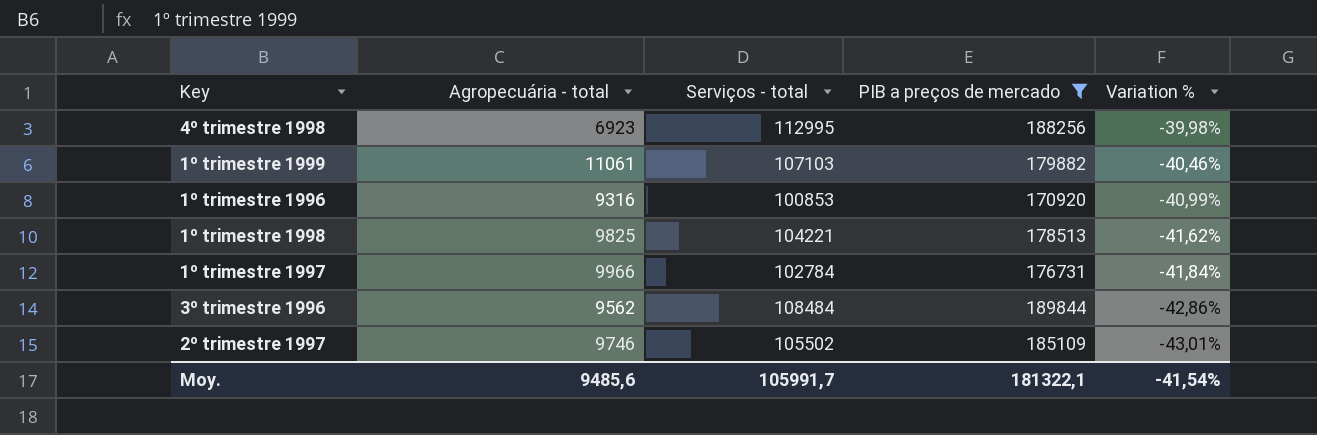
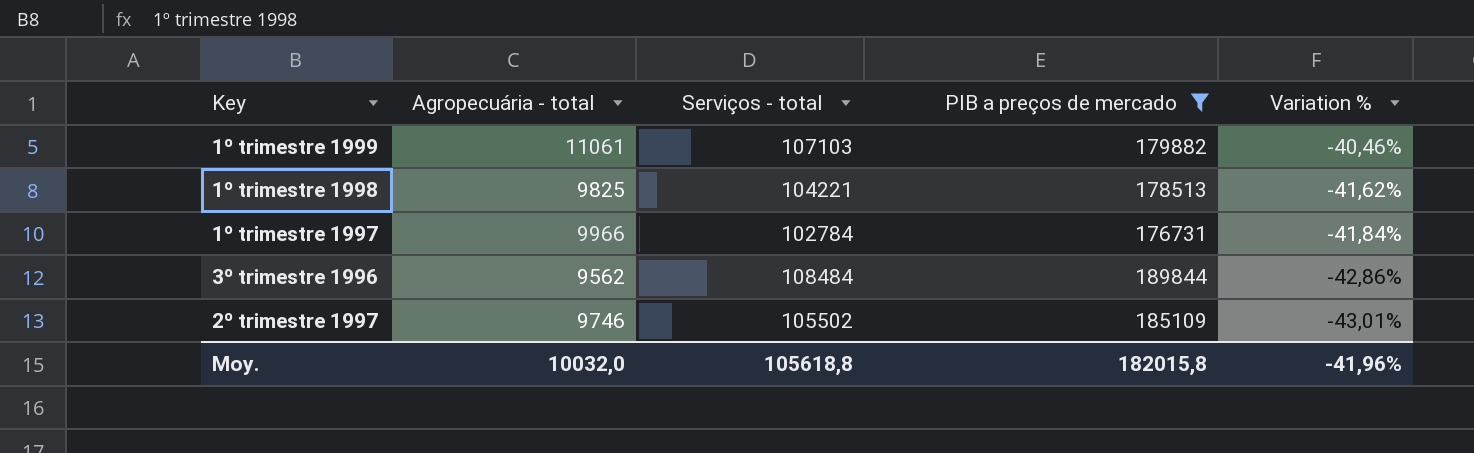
row 4º trimestre 1998: 6923 | 112995 | 188256 | -39,98% -> none
row 1º trimestre 1996: 9316 | 100853 | 170920 | -40,99% -> none
Moy. | Agropecuária - total: 9485,6 -> 10032,0
Moy. | Serviços - total: 105991,7 -> 105618,8
Moy. | PIB a preços de mercado: 181322,1 -> 182015,8
Moy. | Variation %: -41,54% -> -41,96%

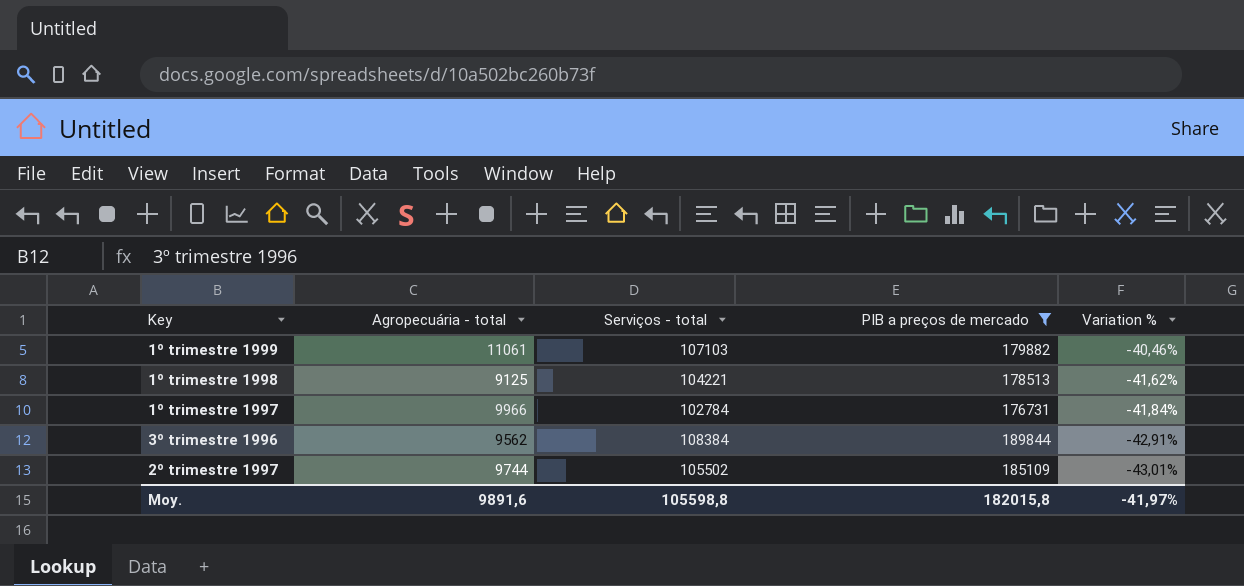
1º trimestre 1998 | Agropecuária - total: 9825 -> 9125
3º trimestre 1996 | Serviços - total: 108484 -> 108384
3º trimestre 1996 | Variation %: -42,86% -> -42,91%
2º trimestre 1997 | Agropecuária - total: 9746 -> 9744
Moy. | Agropecuária - total: 10032,0 -> 9891,6
Moy. | Serviços - total: 105618,8 -> 105598,8
Moy. | Variation %: -41,96% -> -41,97%

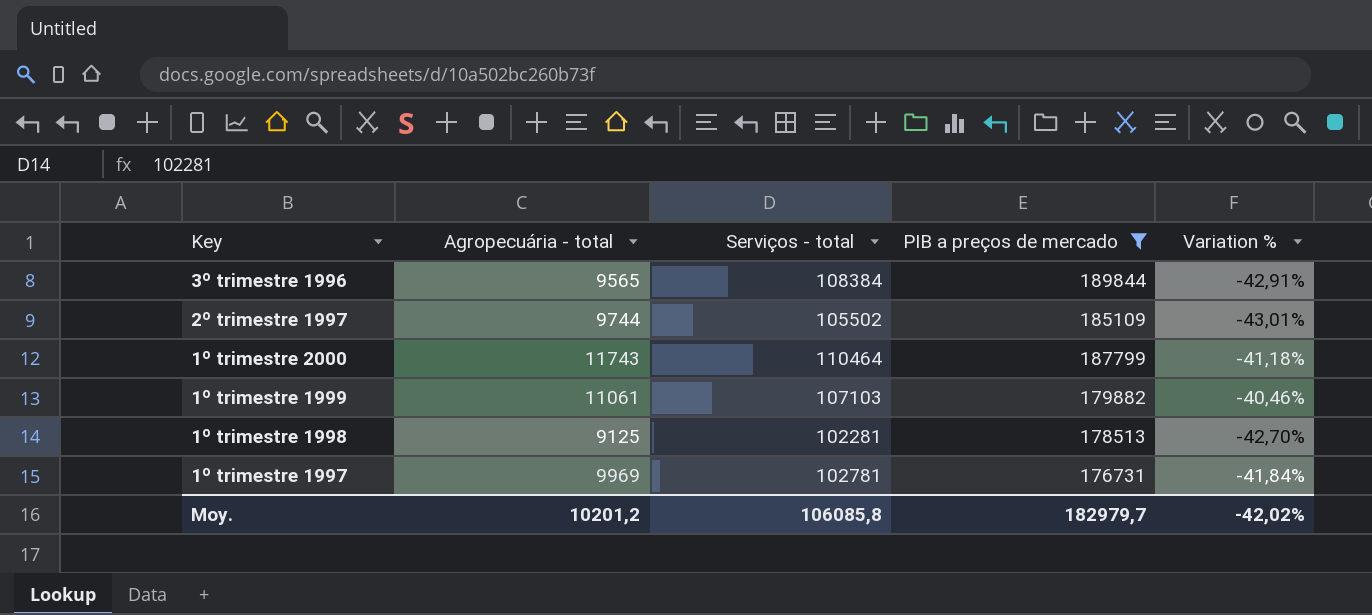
row order: Variation % descending -> Key descending
3º trimestre 1996 | Agropecuária - total: 9562 -> 9565
row 1º trimestre 2000: none -> 11743 | 110464 | 187799 | -41,18%
1º trimestre 1998 | Serviços - total: 104221 -> 102281
1º trimestre 1998 | Variation %: -41,62% -> -42,70%
1º trimestre 1997 | Agropecuária - total: 9966 -> 9969
1º trimestre 1997 | Serviços - total: 102784 -> 102781
Moy. | Agropecuária - total: 9891,6 -> 10201,2
Moy. | Serviços - total: 105598,8 -> 106085,8
Moy. | PIB a preços de mercado: 182015,8 -> 182979,7
Moy. | Variation %: -41,97% -> -42,02%

